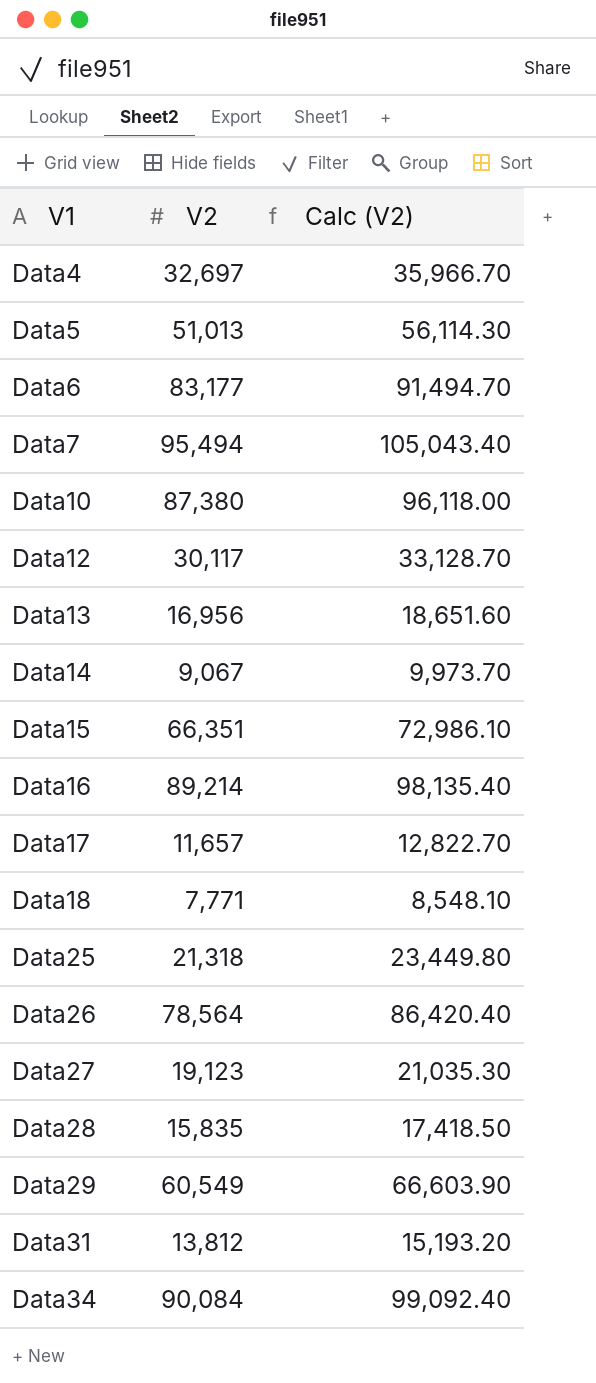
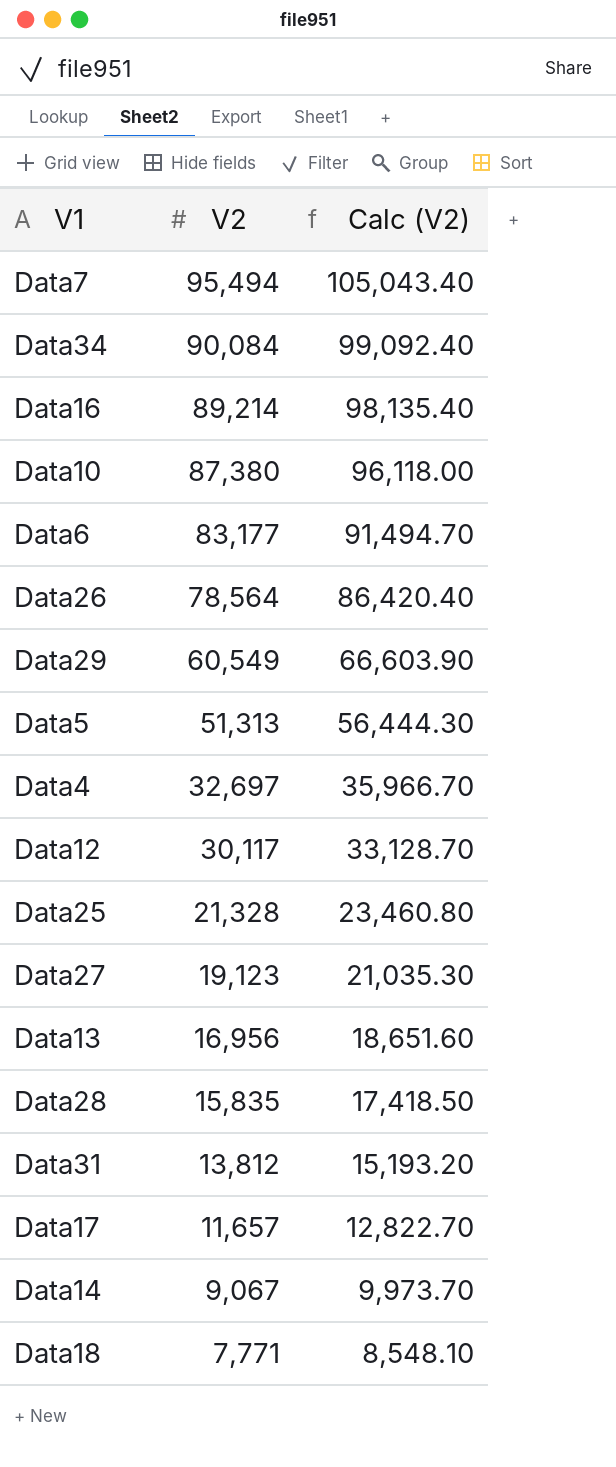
row order: V1 ascending -> V2 descending
row Data15: 66,351 | 72,986.10 -> none
Data5 | V2: 51,013 -> 51,313
Data5 | Calc (V2): 56,114.30 -> 56,444.30
Data25 | V2: 21,318 -> 21,328
Data25 | Calc (V2): 23,449.80 -> 23,460.80

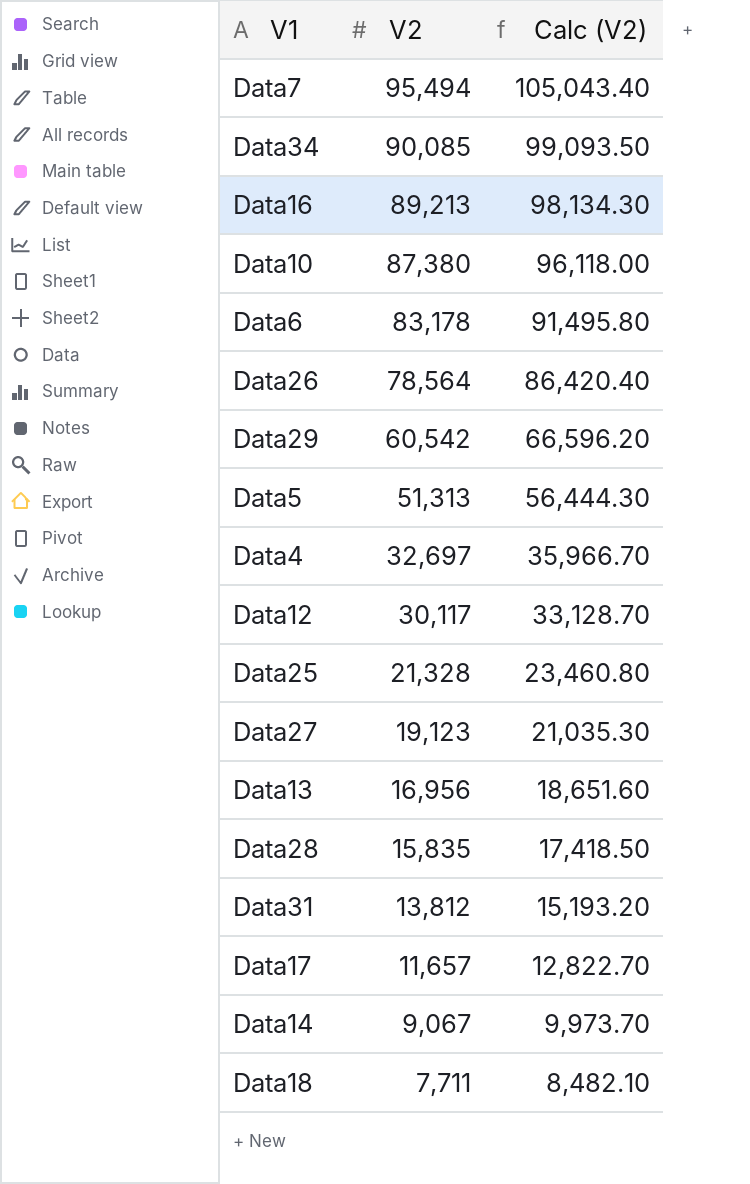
Data34 | V2: 90,084 -> 90,085
Data34 | Calc (V2): 99,092.40 -> 99,093.50
Data16 | V2: 89,214 -> 89,213
Data16 | Calc (V2): 98,135.40 -> 98,134.30
Data6 | V2: 83,177 -> 83,178
Data6 | Calc (V2): 91,494.70 -> 91,495.80
Data29 | V2: 60,549 -> 60,542
Data29 | Calc (V2): 66,603.90 -> 66,596.20
Data18 | V2: 7,771 -> 7,711
Data18 | Calc (V2): 8,548.10 -> 8,482.10

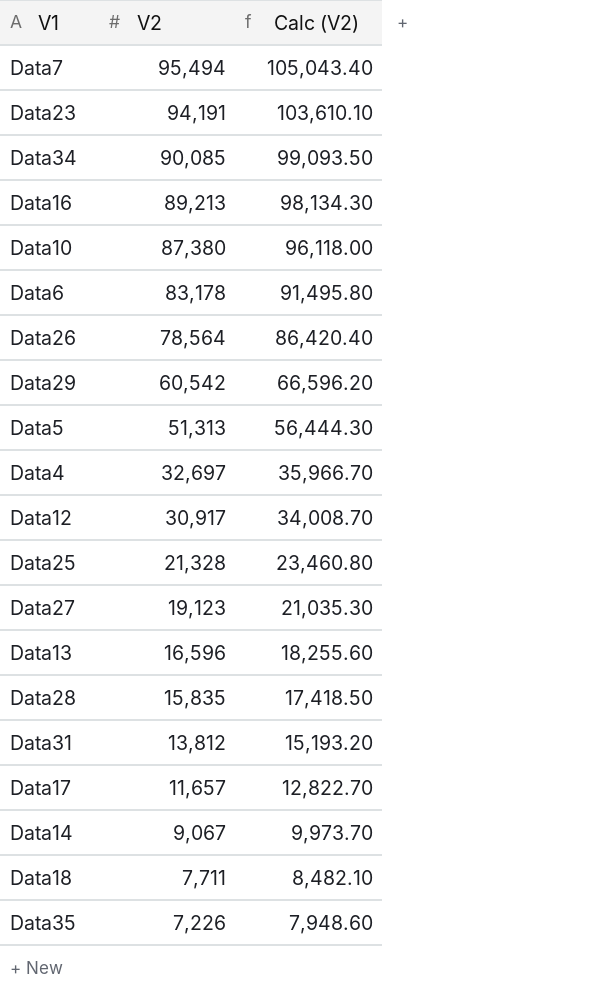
row Data23: none -> 94,191 | 103,610.10
Data12 | V2: 30,117 -> 30,917
Data12 | Calc (V2): 33,128.70 -> 34,008.70
Data13 | V2: 16,956 -> 16,596
Data13 | Calc (V2): 18,651.60 -> 18,255.60
row Data35: none -> 7,226 | 7,948.60

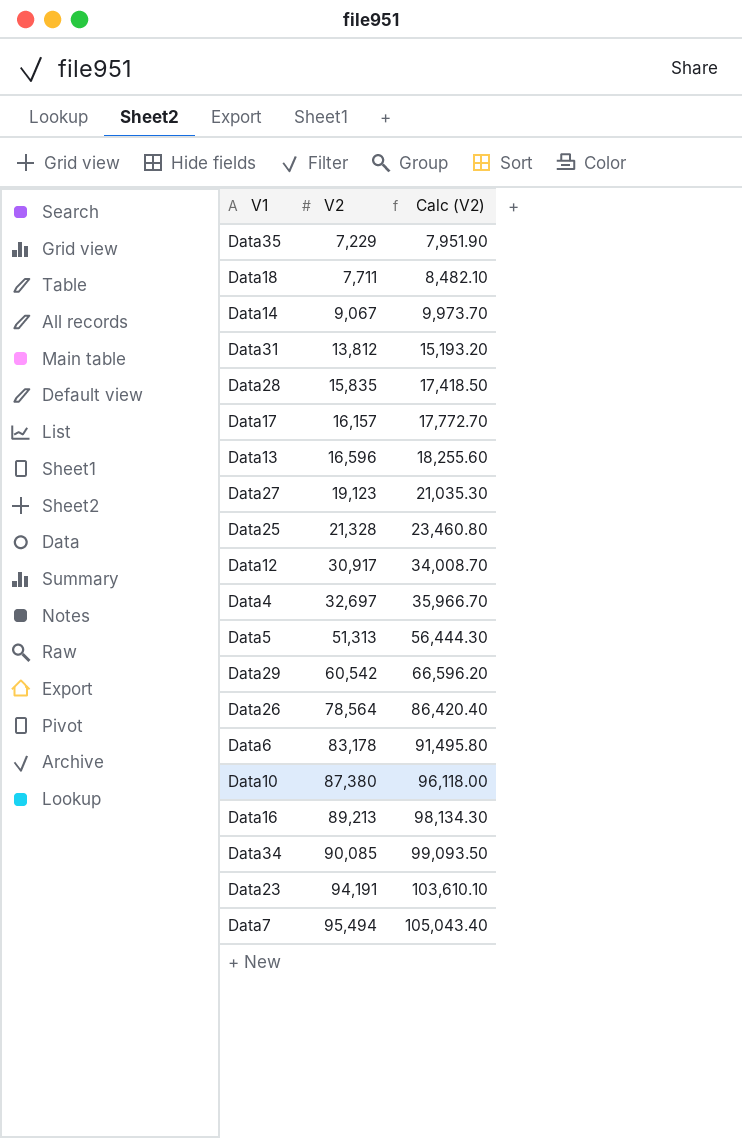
row order: V2 descending -> V2 ascending
Data35 | V2: 7,226 -> 7,229
Data35 | Calc (V2): 7,948.60 -> 7,951.90
Data17 | V2: 11,657 -> 16,157
Data17 | Calc (V2): 12,822.70 -> 17,772.70

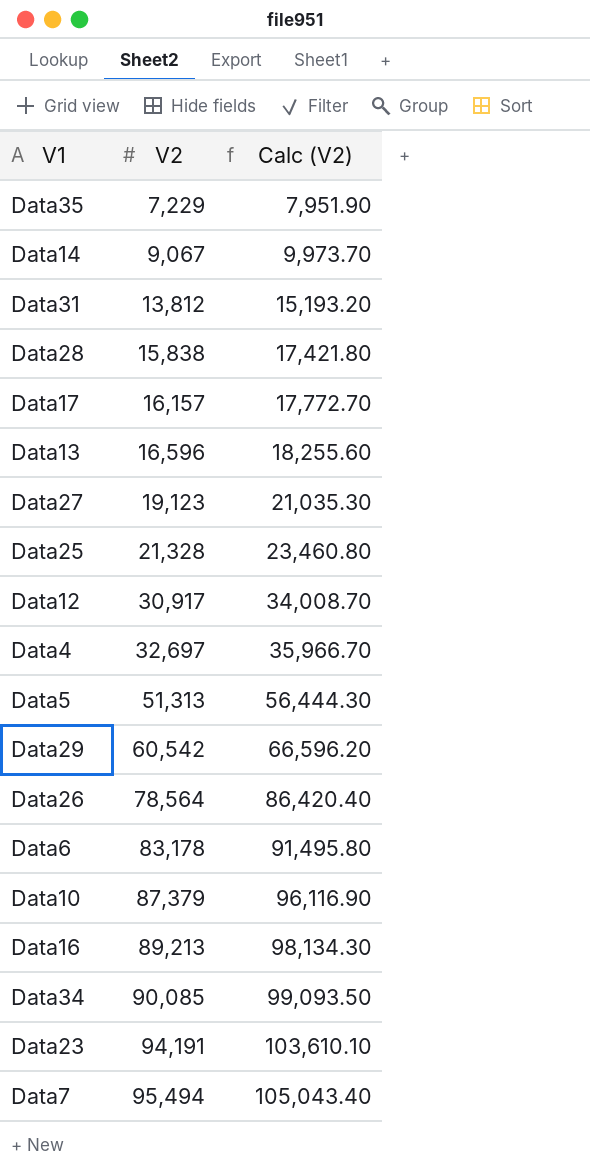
row Data18: 7,711 | 8,482.10 -> none
Data28 | V2: 15,835 -> 15,838
Data28 | Calc (V2): 17,418.50 -> 17,421.80
Data10 | V2: 87,380 -> 87,379
Data10 | Calc (V2): 96,118.00 -> 96,116.90

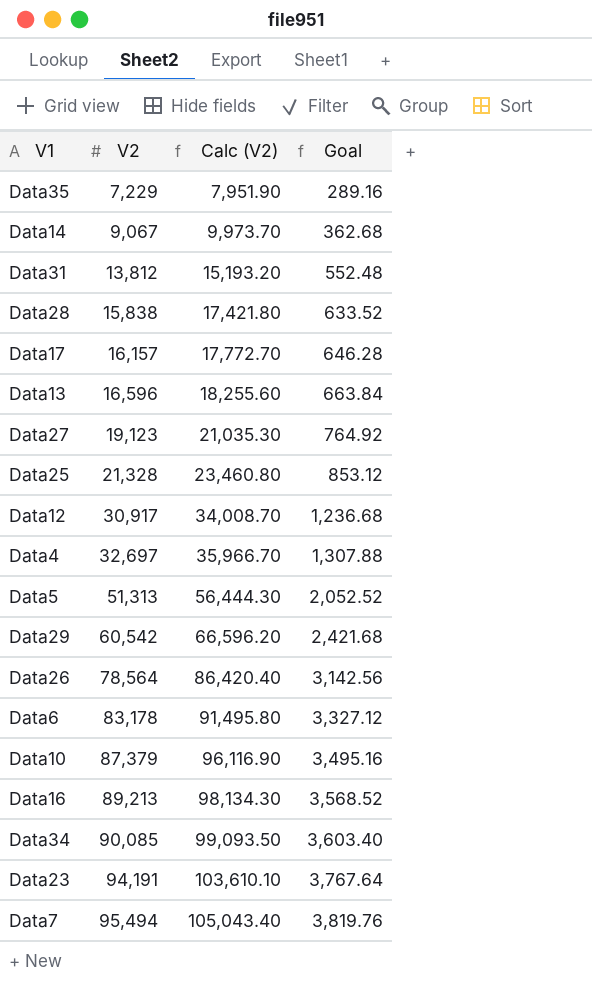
column Goal | formula: none -> [V2] * 0.04

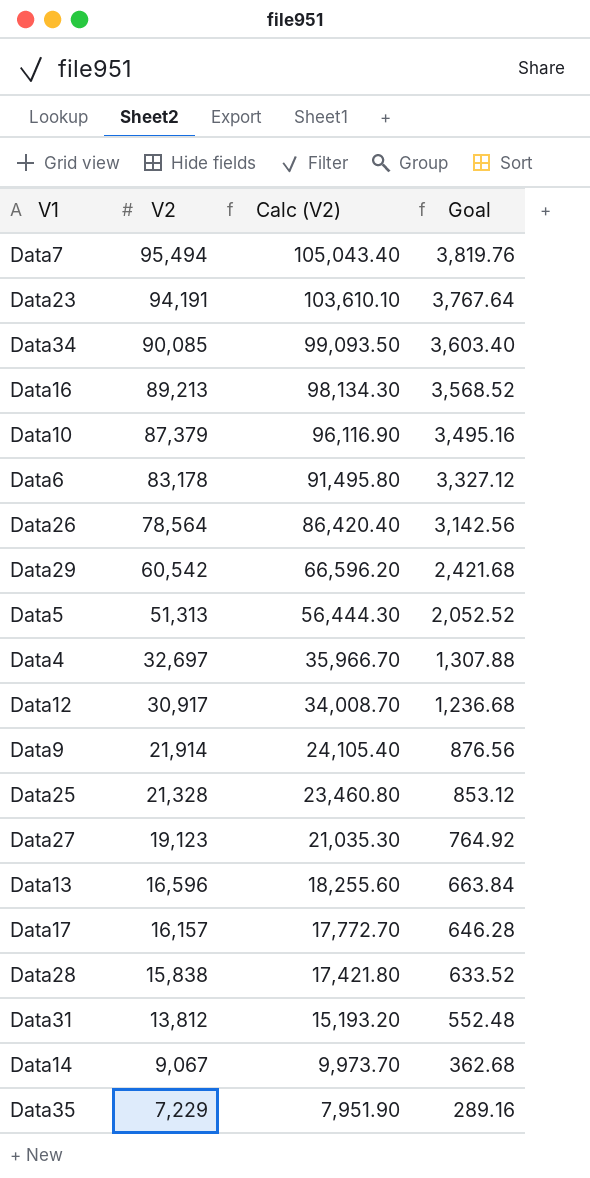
row order: V2 ascending -> V2 descending
row Data9: none -> 21,914 | 24,105.40 | 876.56

